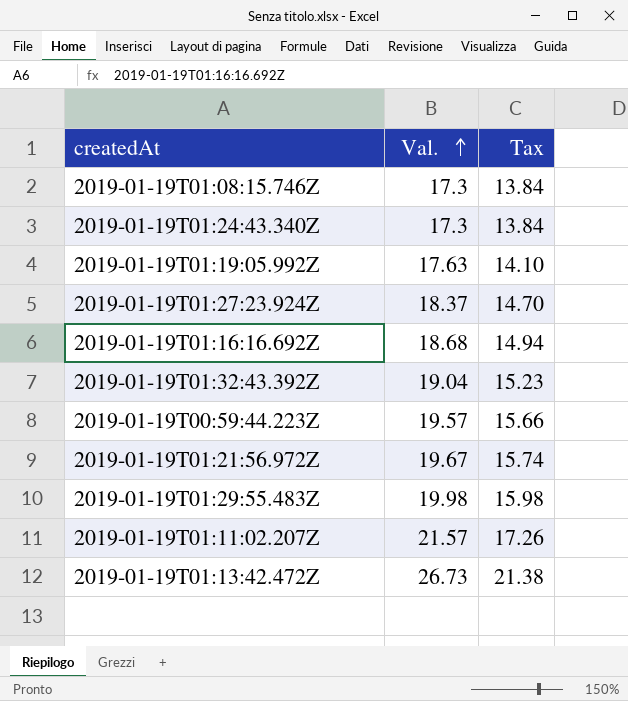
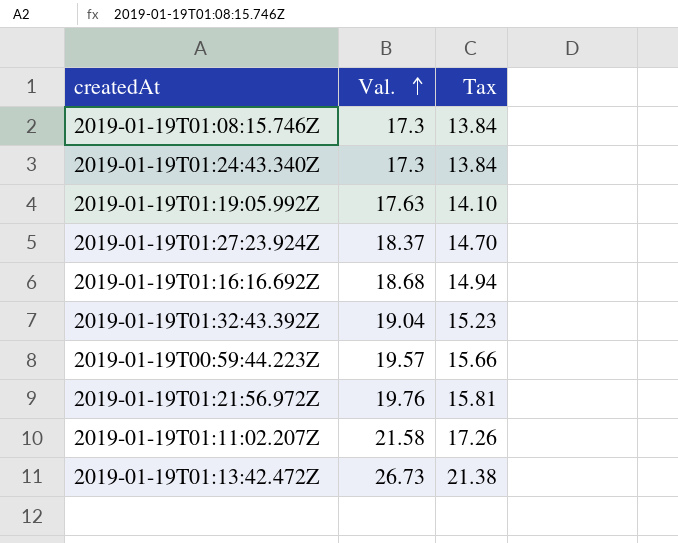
row 2019-01-19T01:29:55.483Z: 19.98 | 15.98 -> none
2019-01-19T01:21:56.972Z | Val.: 19.67 -> 19.76
2019-01-19T01:21:56.972Z | Tax: 15.74 -> 15.81
2019-01-19T01:11:02.207Z | Val.: 21.57 -> 21.58

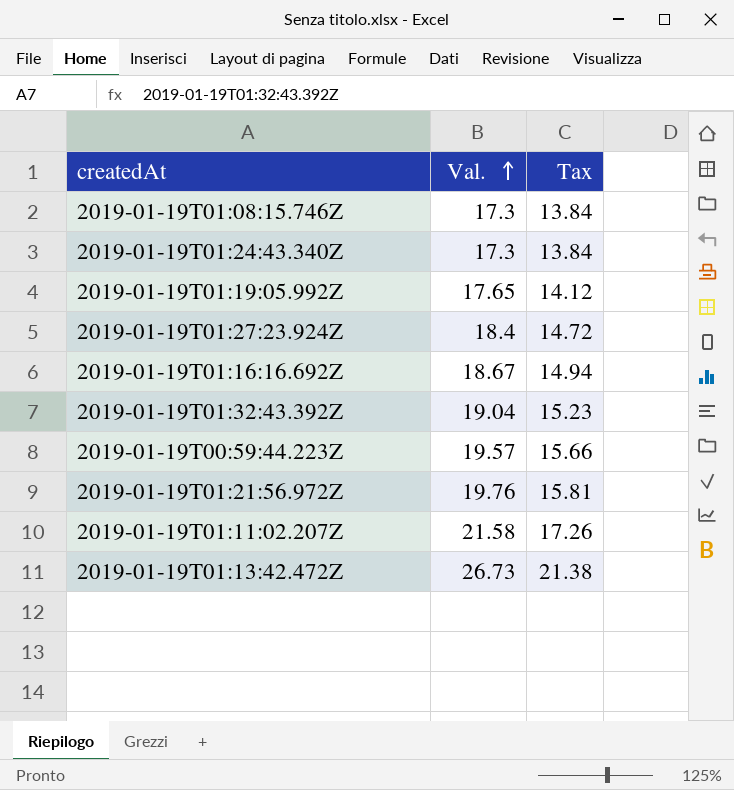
2019-01-19T01:19:05.992Z | Val.: 17.63 -> 17.65
2019-01-19T01:19:05.992Z | Tax: 14.10 -> 14.12
2019-01-19T01:27:23.924Z | Val.: 18.37 -> 18.4
2019-01-19T01:27:23.924Z | Tax: 14.70 -> 14.72
2019-01-19T01:16:16.692Z | Val.: 18.68 -> 18.67

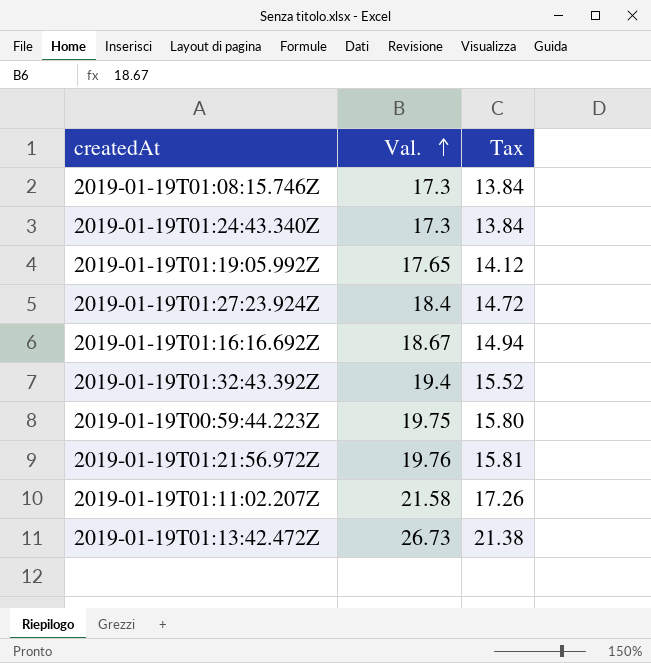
2019-01-19T01:32:43.392Z | Val.: 19.04 -> 19.4
2019-01-19T01:32:43.392Z | Tax: 15.23 -> 15.52
2019-01-19T00:59:44.223Z | Val.: 19.57 -> 19.75
2019-01-19T00:59:44.223Z | Tax: 15.66 -> 15.80

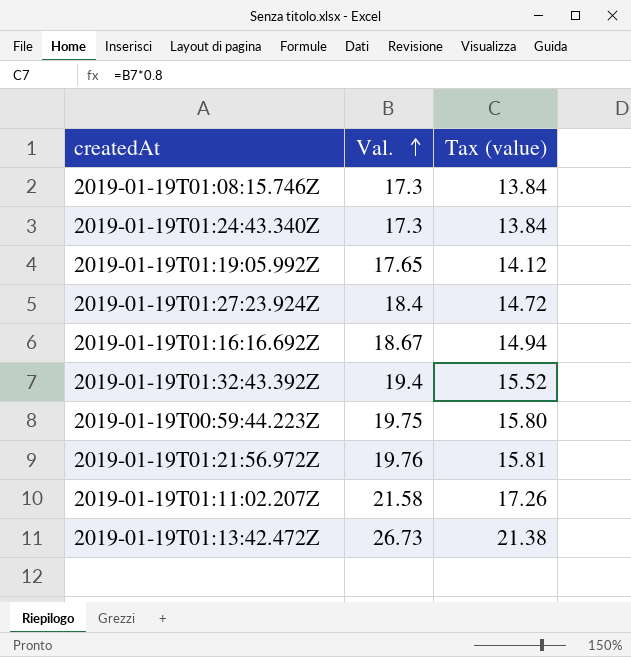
column name: Tax -> Tax (value)

